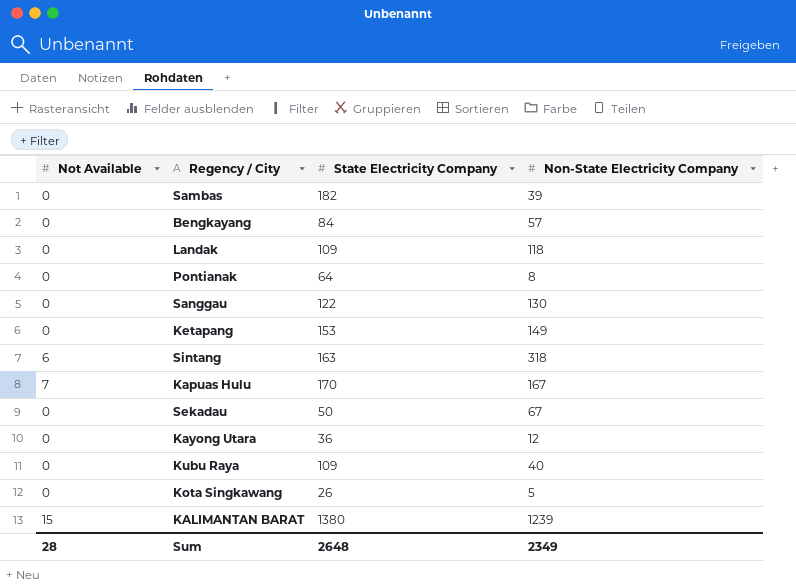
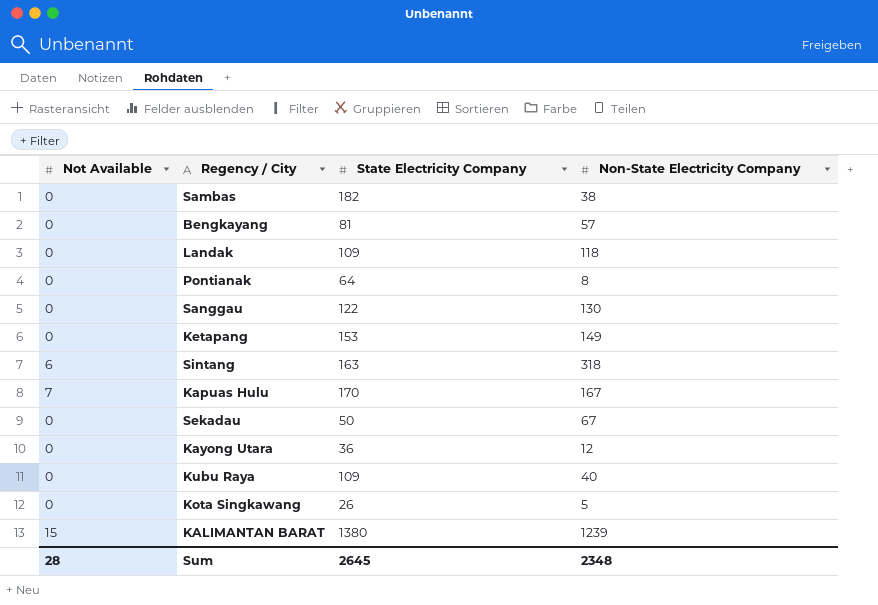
Sambas | Non-State Electricity Company: 39 -> 38
Bengkayang | State Electricity Company: 84 -> 81
Sum | State Electricity Company: 2648 -> 2645
Sum | Non-State Electricity Company: 2349 -> 2348

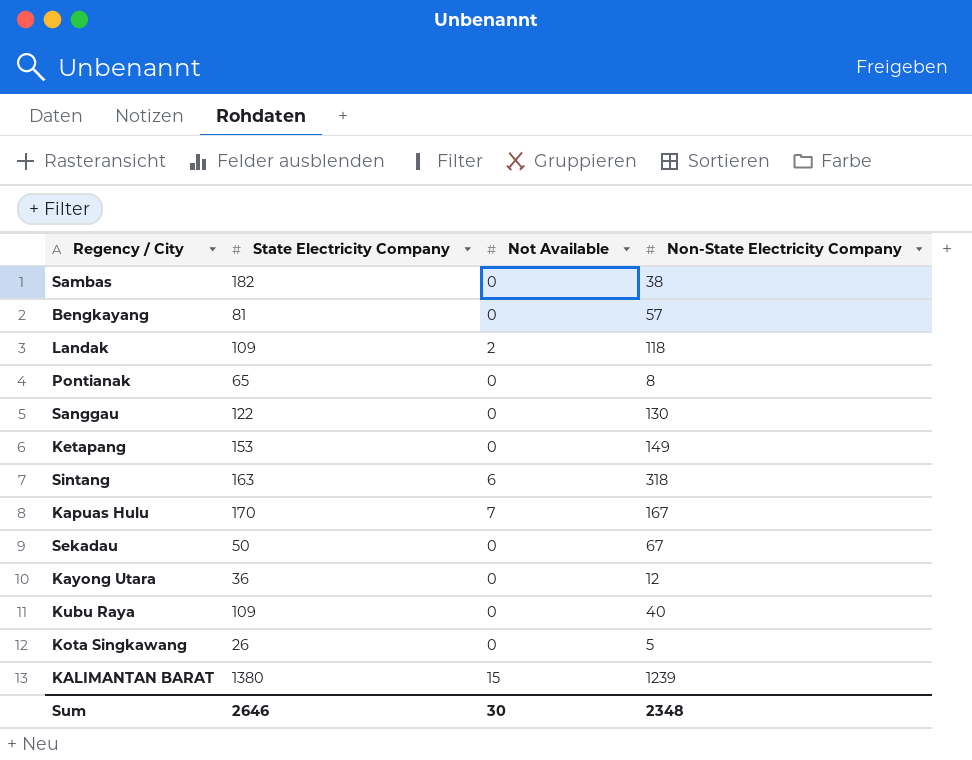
column Not Available | position: 1 -> 3
Landak | Not Available: 0 -> 2
Pontianak | State Electricity Company: 64 -> 65
Sum | State Electricity Company: 2645 -> 2646
Sum | Not Available: 28 -> 30

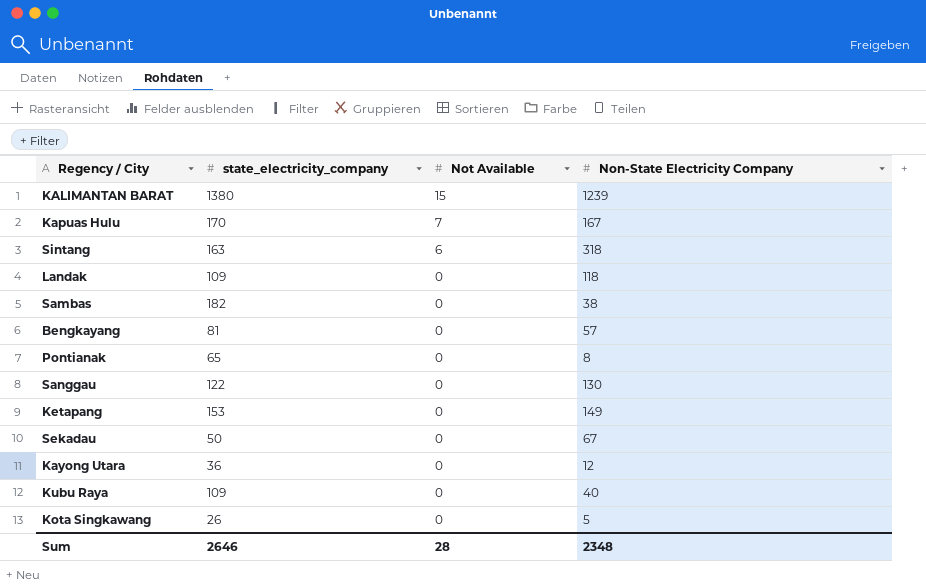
row order: none -> Not Available descending
column name: State Electricity Company -> state_electricity_company
Landak | Not Available: 2 -> 0
Sum | Not Available: 30 -> 28

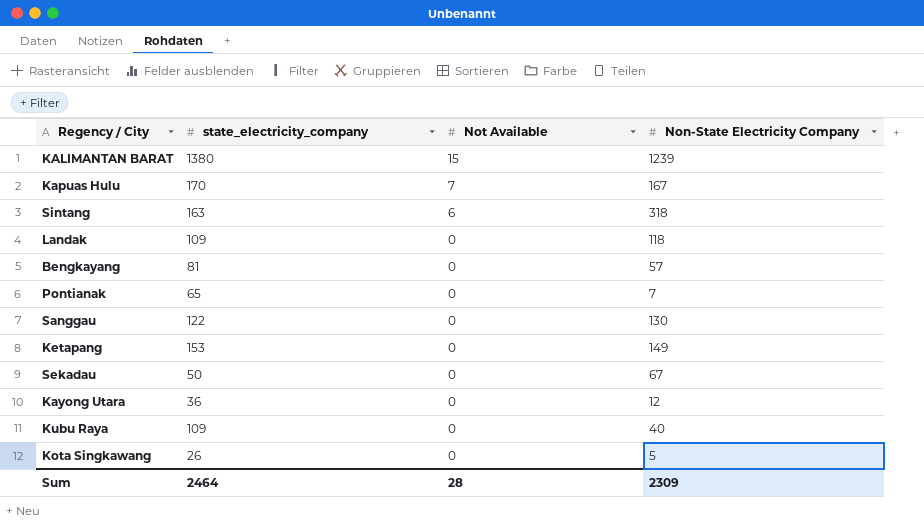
row Sambas: 182 | 0 | 38 -> none
Pontianak | Non-State Electricity Company: 8 -> 7
Sum | state_electricity_company: 2646 -> 2464
Sum | Non-State Electricity Company: 2348 -> 2309

